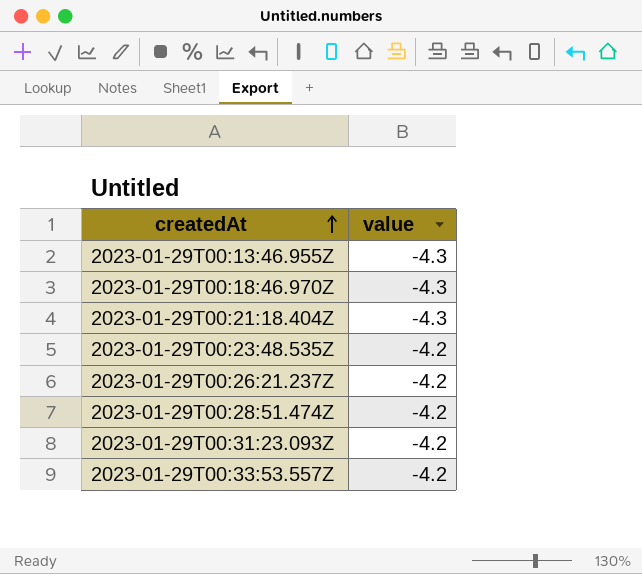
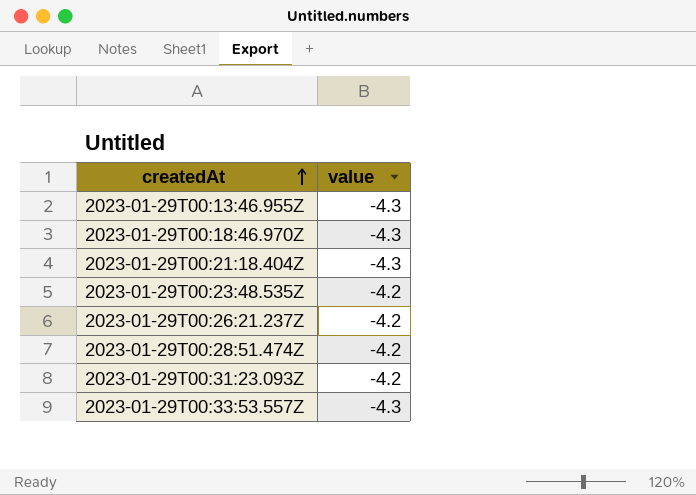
2023-01-29T00:33:53.557Z | value: -4.2 -> -4.3

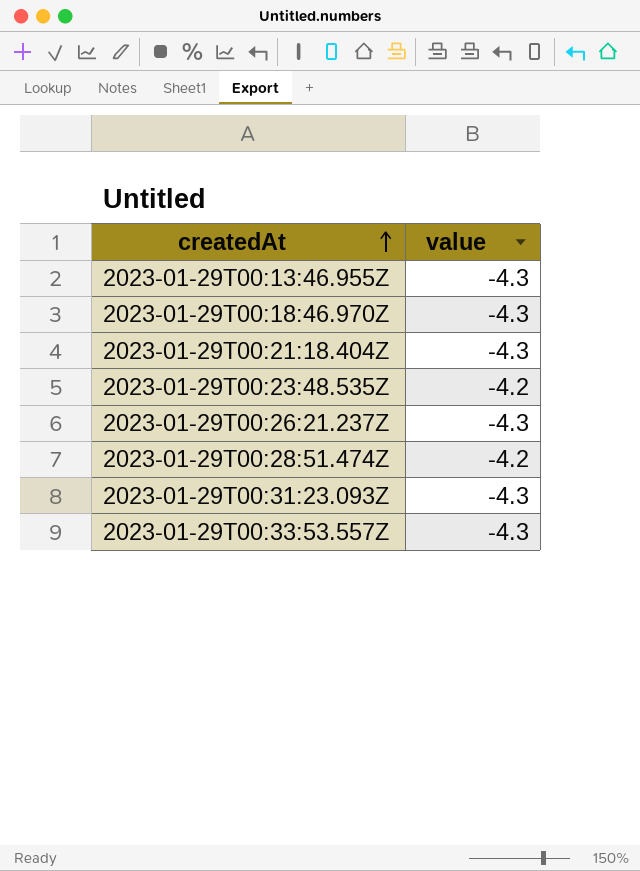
2023-01-29T00:26:21.237Z | value: -4.2 -> -4.3
2023-01-29T00:31:23.093Z | value: -4.2 -> -4.3

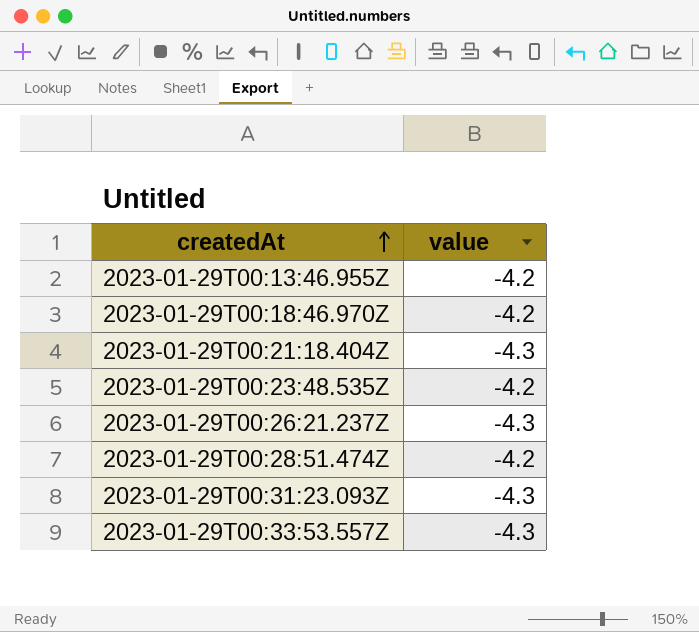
2023-01-29T00:13:46.955Z | value: -4.3 -> -4.2
2023-01-29T00:18:46.970Z | value: -4.3 -> -4.2

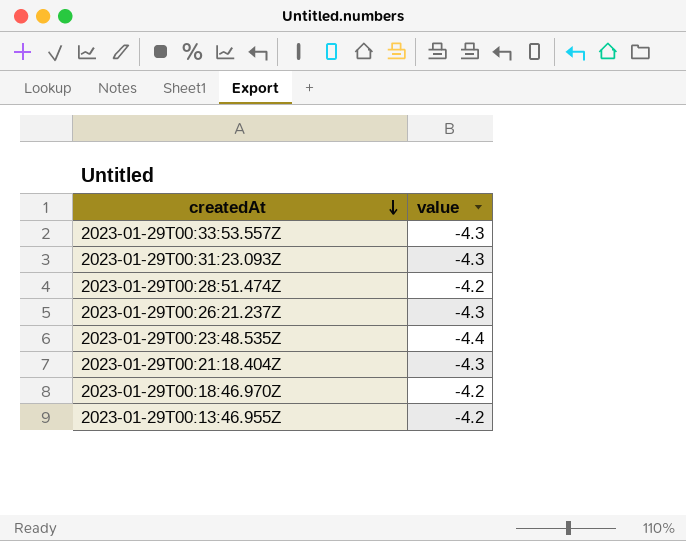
row order: createdAt ascending -> createdAt descending
2023-01-29T00:23:48.535Z | value: -4.2 -> -4.4

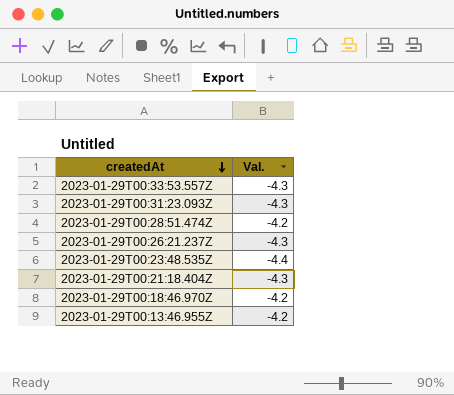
column name: value -> Val.

